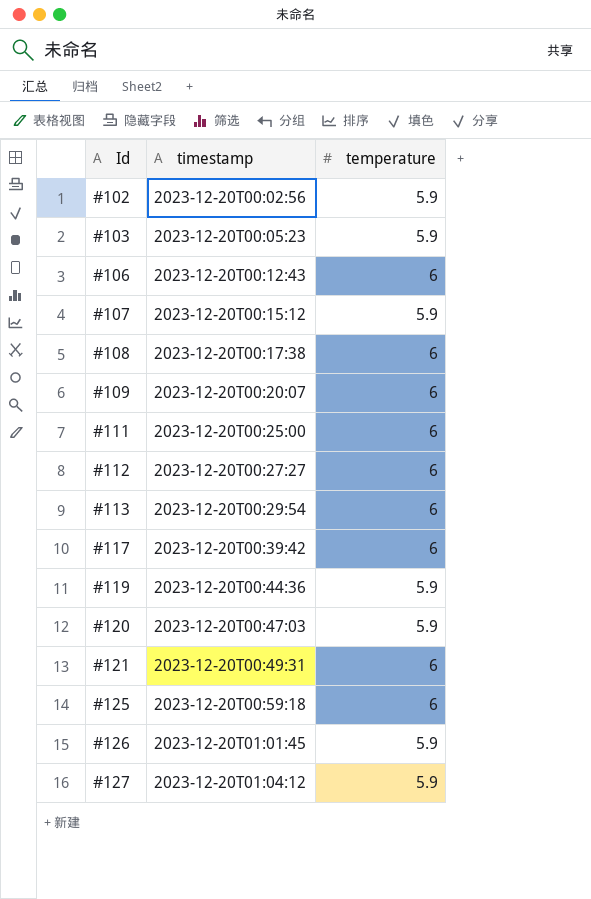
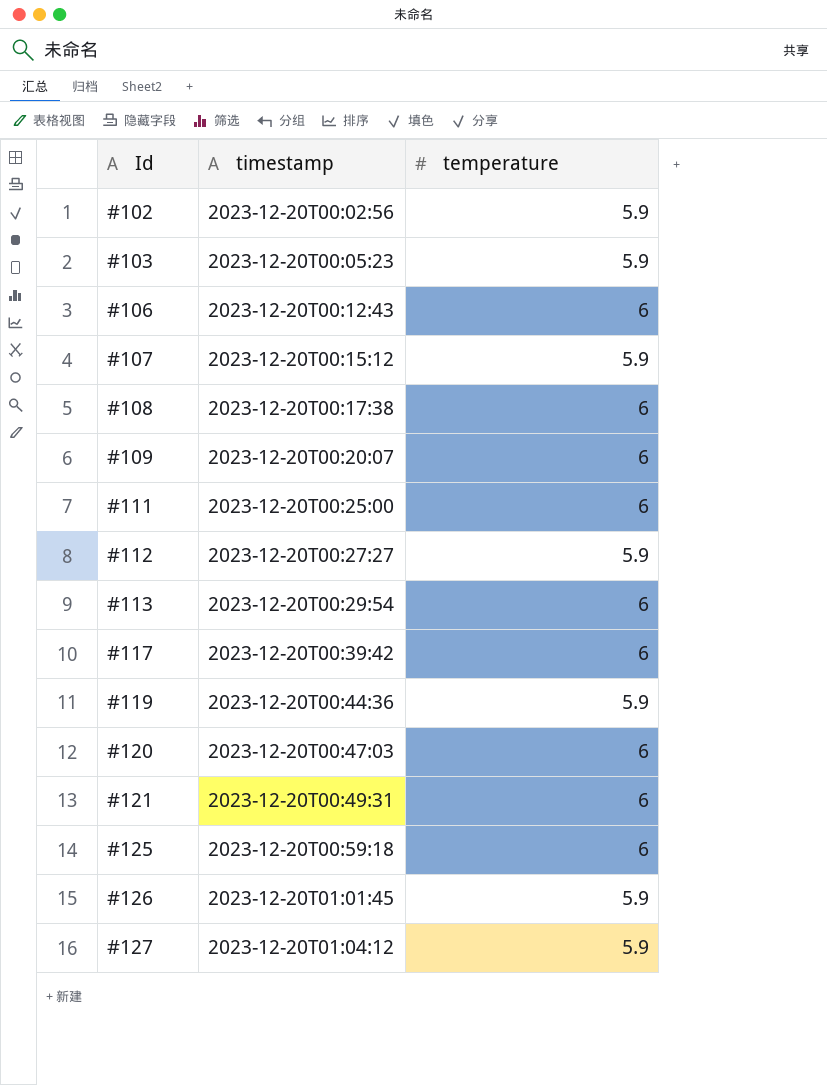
#112 | temperature: 6 -> 5.9
#120 | temperature: 5.9 -> 6

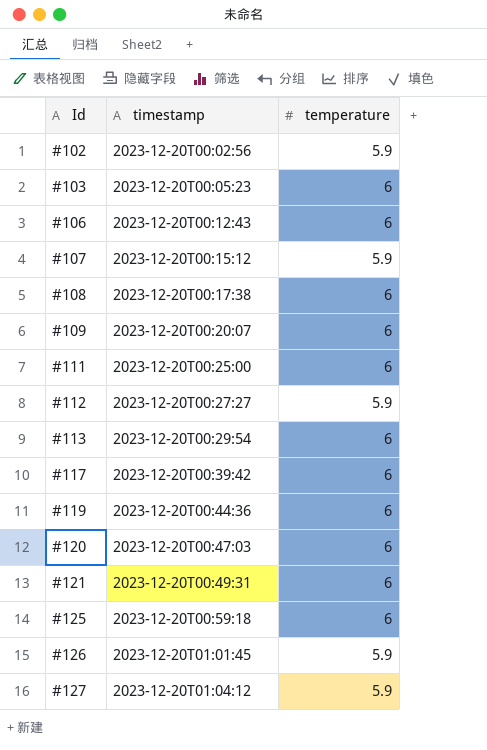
#103 | temperature: 5.9 -> 6
#119 | temperature: 5.9 -> 6

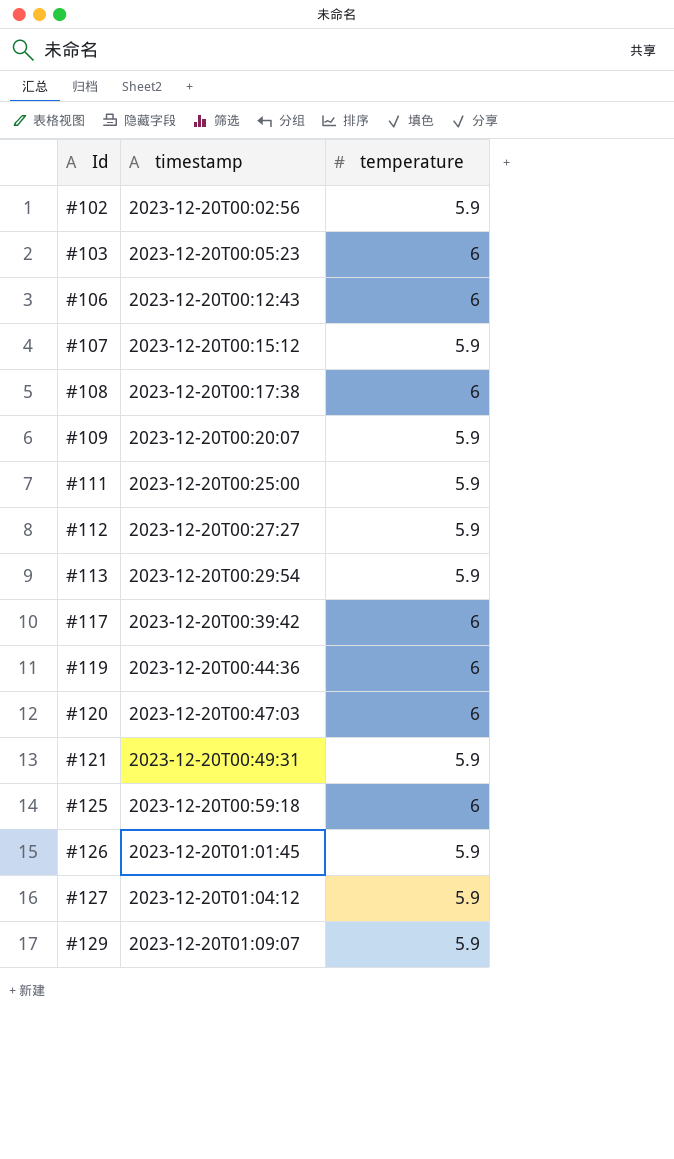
#109 | temperature: 6 -> 5.9
#111 | temperature: 6 -> 5.9
#113 | temperature: 6 -> 5.9
#121 | temperature: 6 -> 5.9
row #129: none -> 2023-12-20T01:09:07 | 5.9

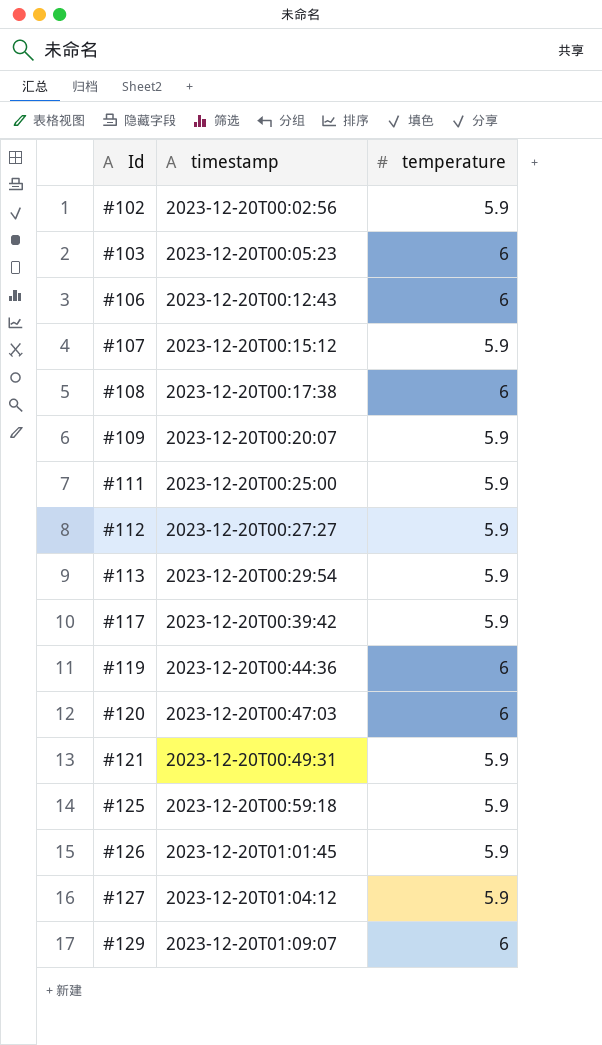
#117 | temperature: 6 -> 5.9
#125 | temperature: 6 -> 5.9
#129 | temperature: 5.9 -> 6

